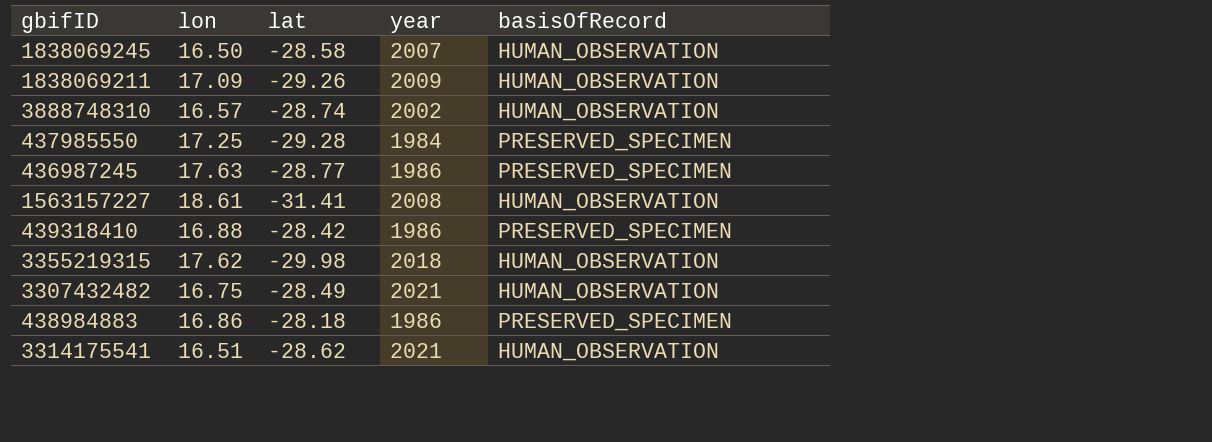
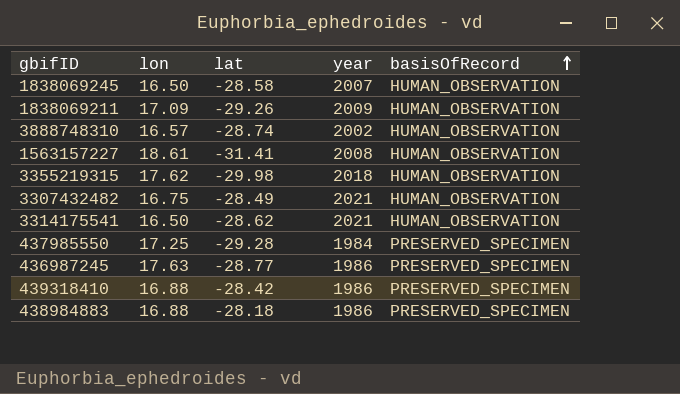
row order: none -> basisOfRecord ascending
3314175541 | lon: 16.51 -> 16.50
438984883 | lon: 16.86 -> 16.88

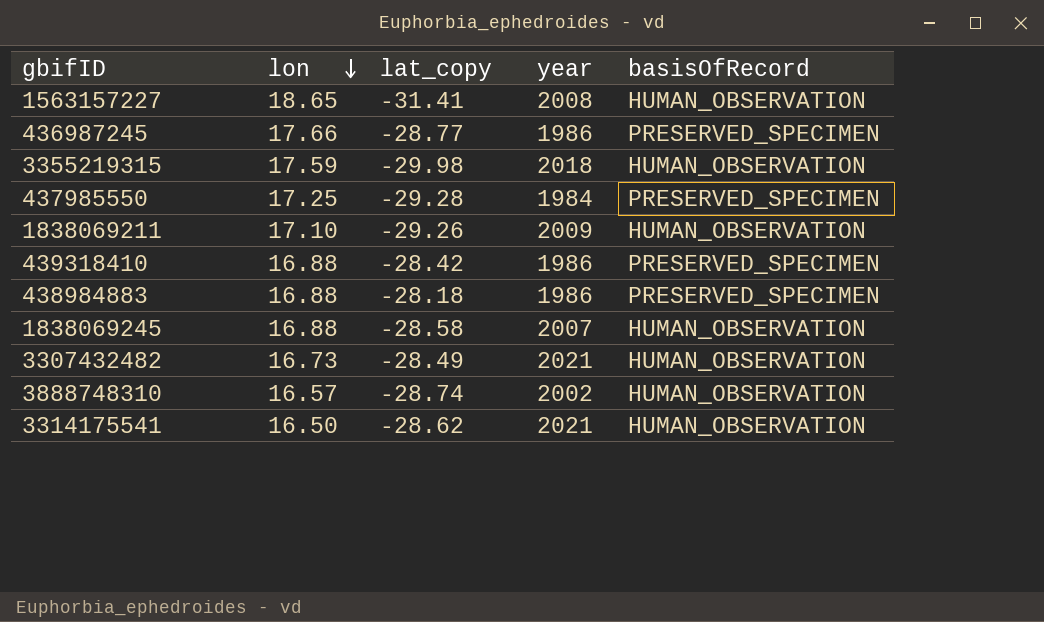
row order: basisOfRecord ascending -> lon descending
column name: lat -> lat_copy
1563157227 | lon: 18.61 -> 18.65
436987245 | lon: 17.63 -> 17.66
3355219315 | lon: 17.62 -> 17.59
1838069211 | lon: 17.09 -> 17.10
1838069245 | lon: 16.50 -> 16.88
3307432482 | lon: 16.75 -> 16.73

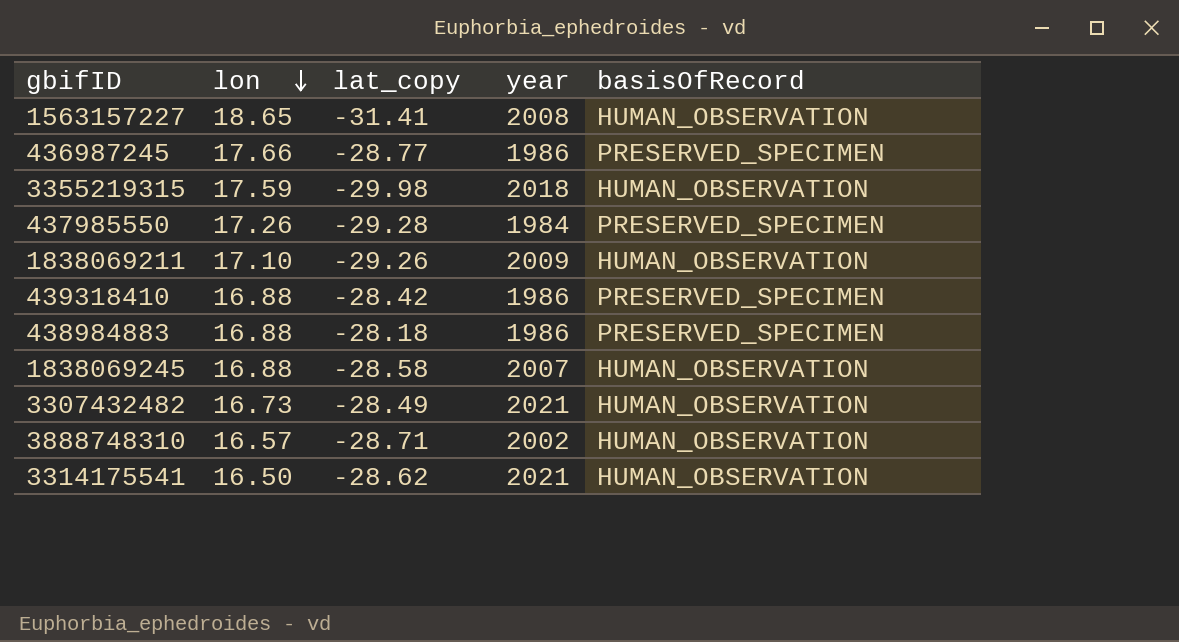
437985550 | lon: 17.25 -> 17.26
3888748310 | lat_copy: -28.74 -> -28.71

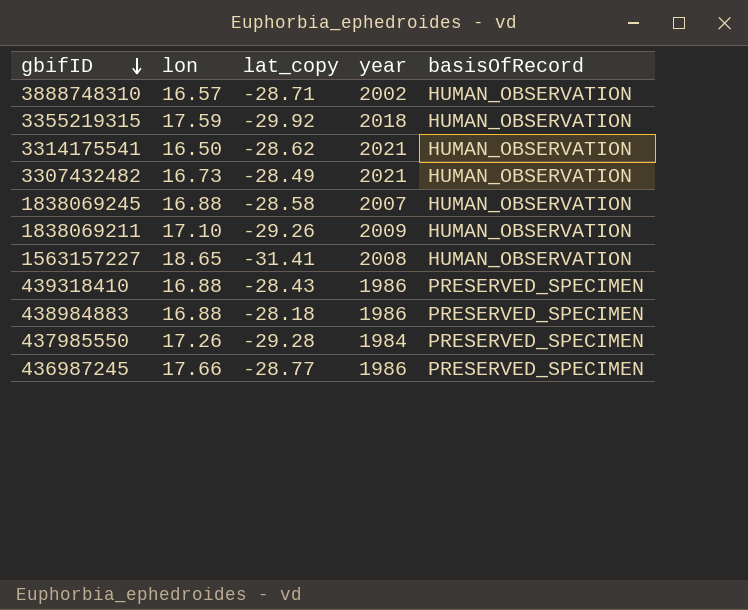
row order: lon descending -> gbifID descending
3355219315 | lat_copy: -29.98 -> -29.92
439318410 | lat_copy: -28.42 -> -28.43

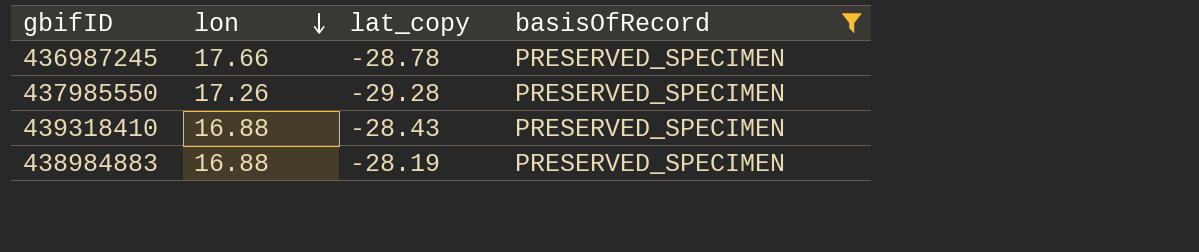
filter: none -> basisOfRecord = PRESERVED_SPECIMEN
row order: gbifID descending -> lon descending
column year | position: 4 -> none
436987245 | lat_copy: -28.77 -> -28.78
438984883 | lat_copy: -28.18 -> -28.19

